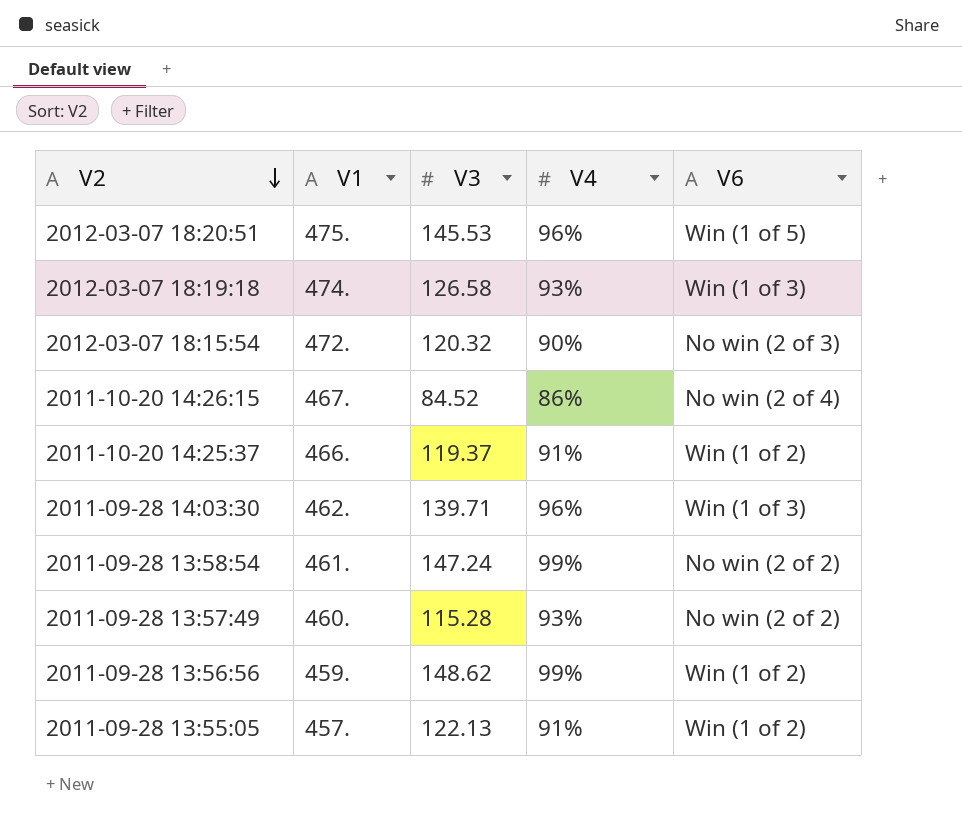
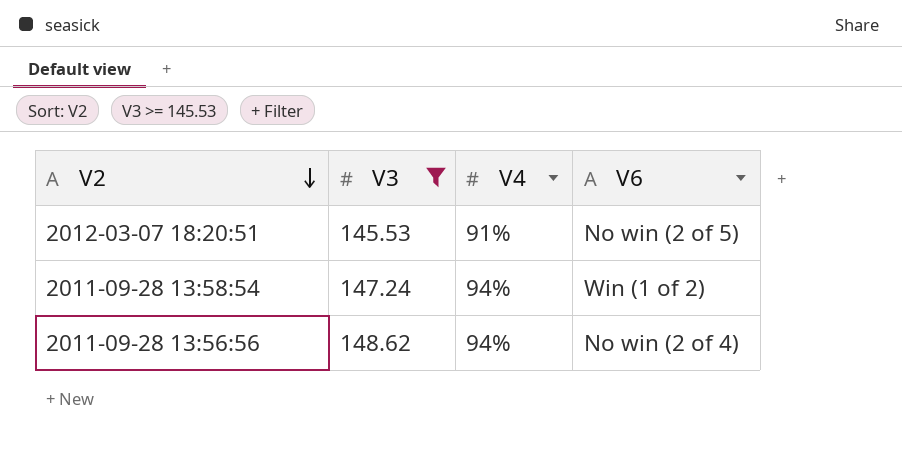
filter: none -> V3 >= 145.53
column V1 | position: 2 -> none
2012-03-07 18:20:51 | V4: 96% -> 91%
2012-03-07 18:20:51 | V6: Win (1 of 5) -> No win (2 of 5)
2011-09-28 13:58:54 | V4: 99% -> 94%
2011-09-28 13:58:54 | V6: No win (2 of 2) -> Win (1 of 2)
2011-09-28 13:56:56 | V4: 99% -> 94%
2011-09-28 13:56:56 | V6: Win (1 of 2) -> No win (2 of 4)

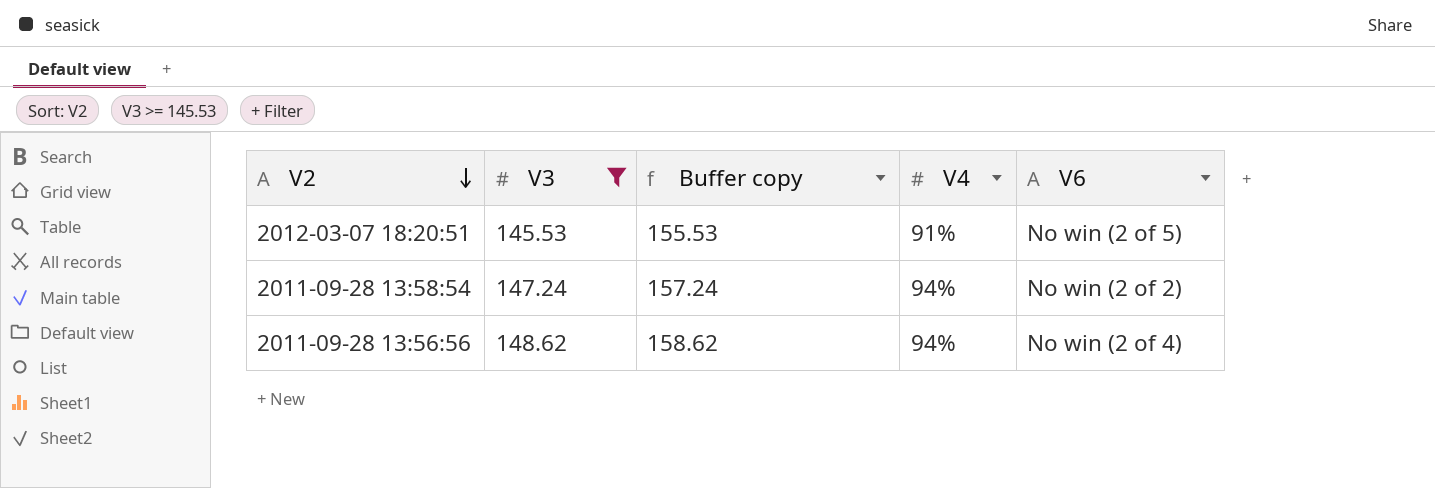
column Buffer copy | formula: none -> [V3] + 10
2011-09-28 13:58:54 | V6: Win (1 of 2) -> No win (2 of 2)

